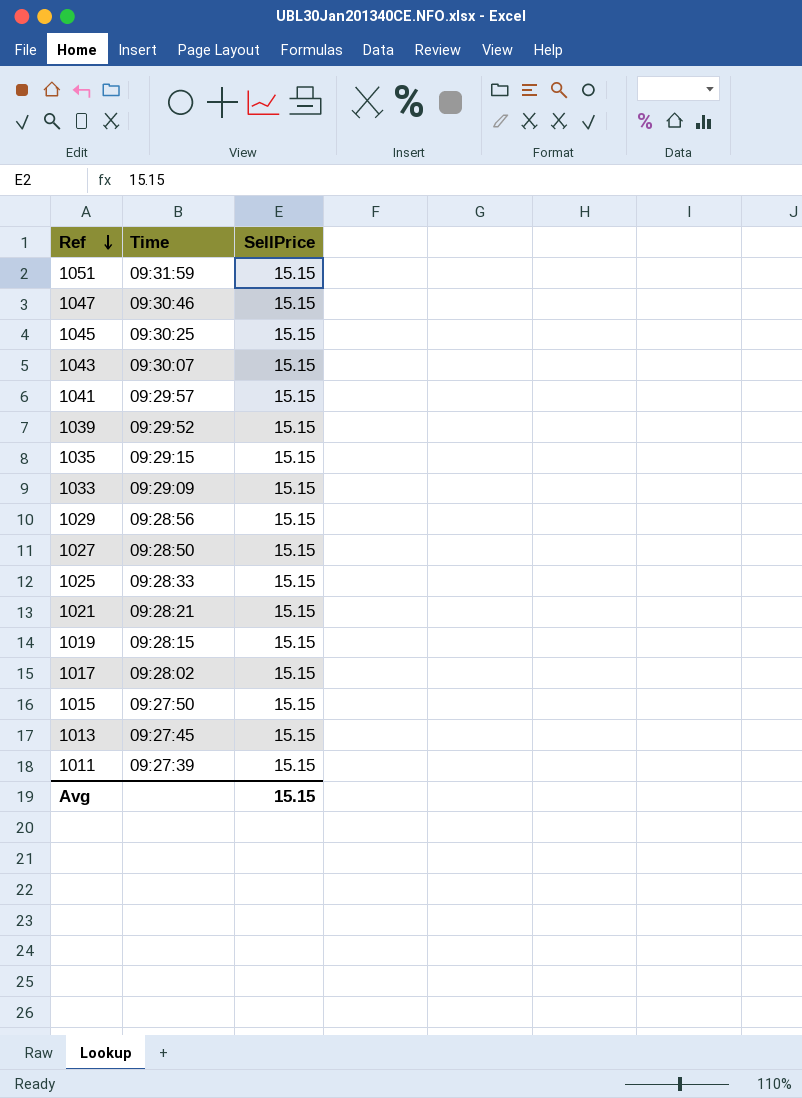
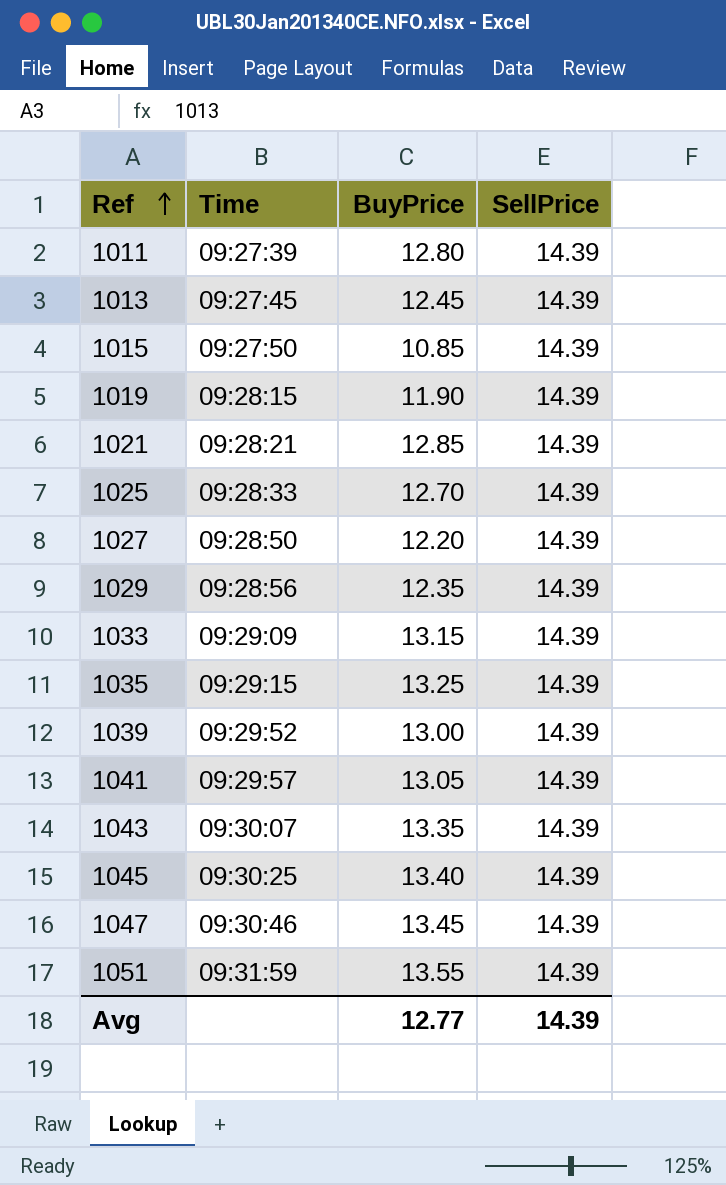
row order: Ref descending -> Ref ascending
column BuyPrice | position: none -> 3
row 1017: 09:28:02 | 15.15 -> none
1011 | SellPrice: 15.15 -> 14.39
1013 | SellPrice: 15.15 -> 14.39
1015 | SellPrice: 15.15 -> 14.39
1019 | SellPrice: 15.15 -> 14.39
1021 | SellPrice: 15.15 -> 14.39
1025 | SellPrice: 15.15 -> 14.39
1027 | SellPrice: 15.15 -> 14.39
1029 | SellPrice: 15.15 -> 14.39
1033 | SellPrice: 15.15 -> 14.39
1035 | SellPrice: 15.15 -> 14.39
1039 | SellPrice: 15.15 -> 14.39
1041 | SellPrice: 15.15 -> 14.39
1043 | SellPrice: 15.15 -> 14.39
1045 | SellPrice: 15.15 -> 14.39
1047 | SellPrice: 15.15 -> 14.39
1051 | SellPrice: 15.15 -> 14.39
Avg | SellPrice: 15.15 -> 14.39

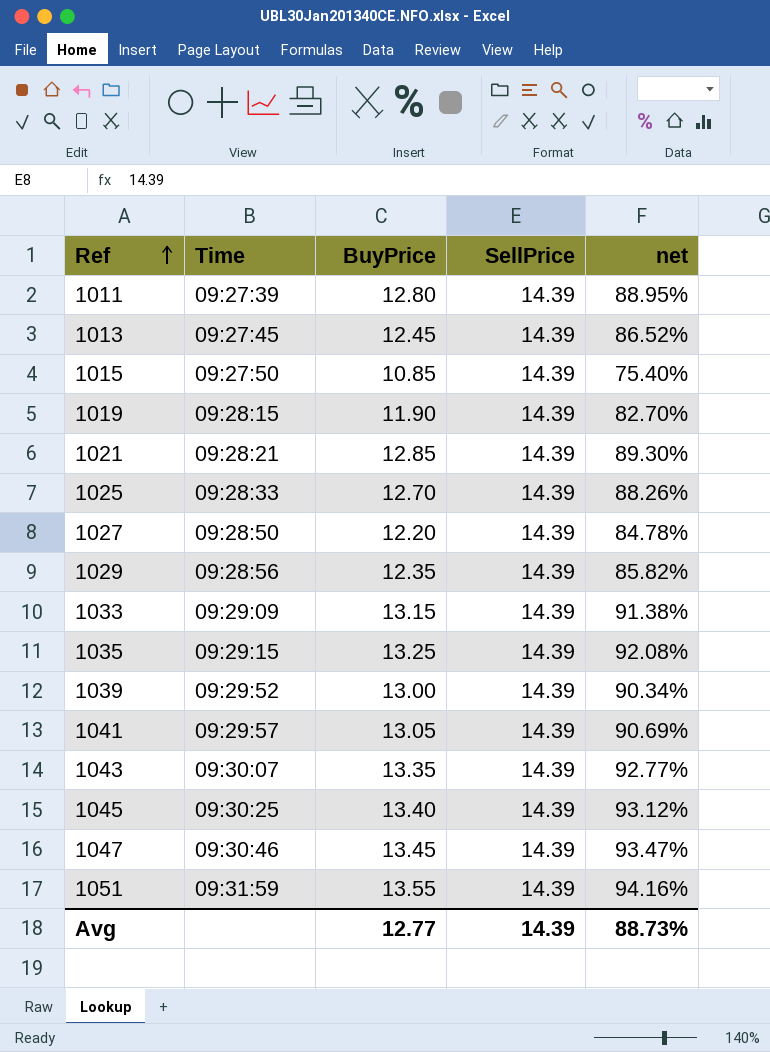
column net | formula: none -> [BuyPrice] / [SellPrice]

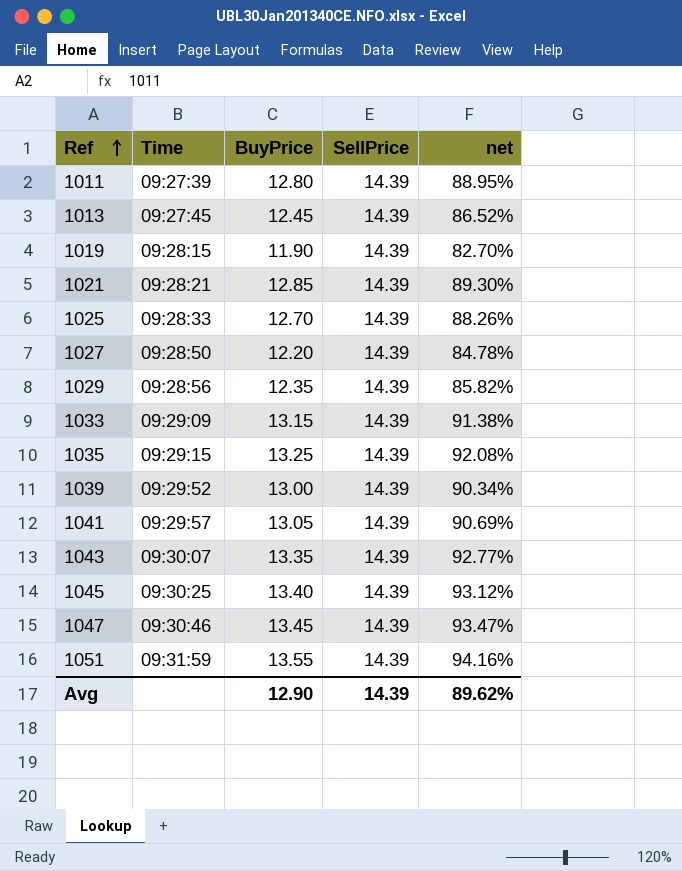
row 1015: 09:27:50 | 10.85 | 14.39 | 75.40% -> none
Avg | BuyPrice: 12.77 -> 12.90
Avg | net: 88.73% -> 89.62%

